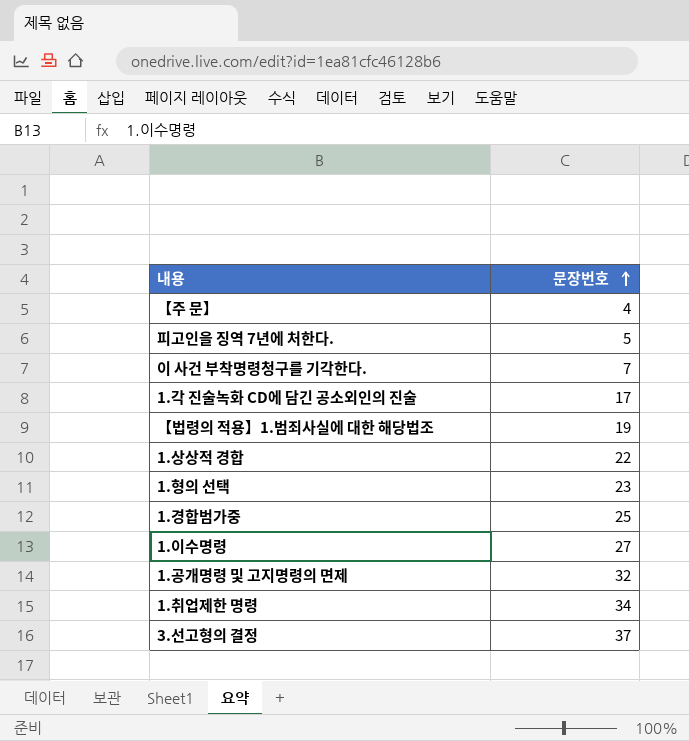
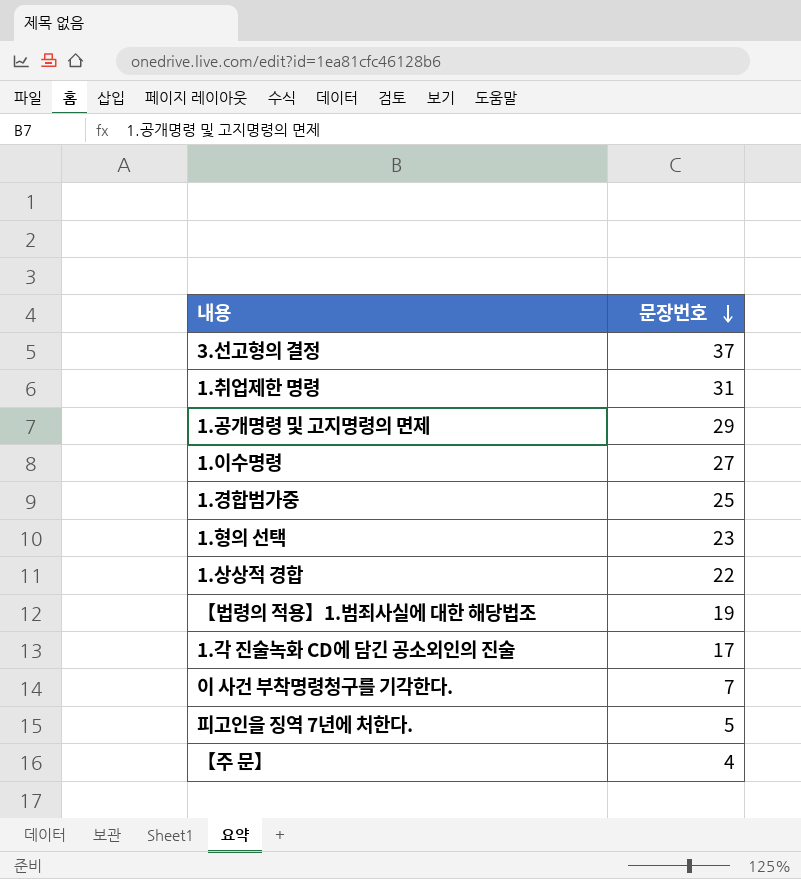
row order: 문장번호 ascending -> 문장번호 descending
1.취업제한 명령 | 문장번호: 34 -> 31
1.공개명령 및 고지명령의 면제 | 문장번호: 32 -> 29

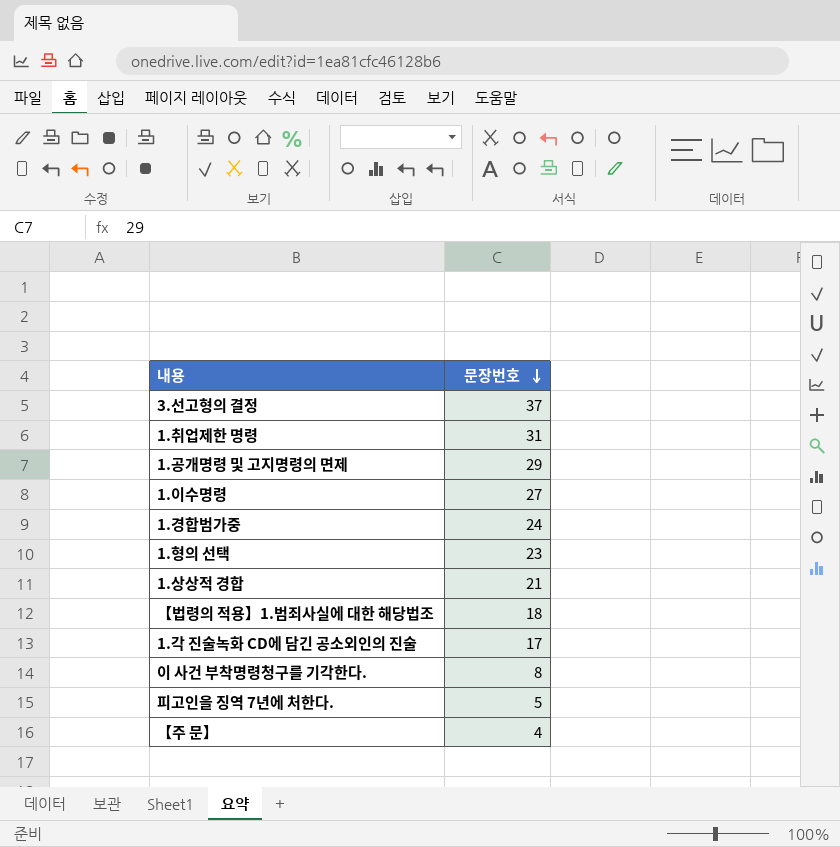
1.경합범가중 | 문장번호: 25 -> 24
1.상상적 경합 | 문장번호: 22 -> 21
【법령의 적용】1.범죄사실에 대한 해당법조 | 문장번호: 19 -> 18
이 사건 부착명령청구를 기각한다. | 문장번호: 7 -> 8

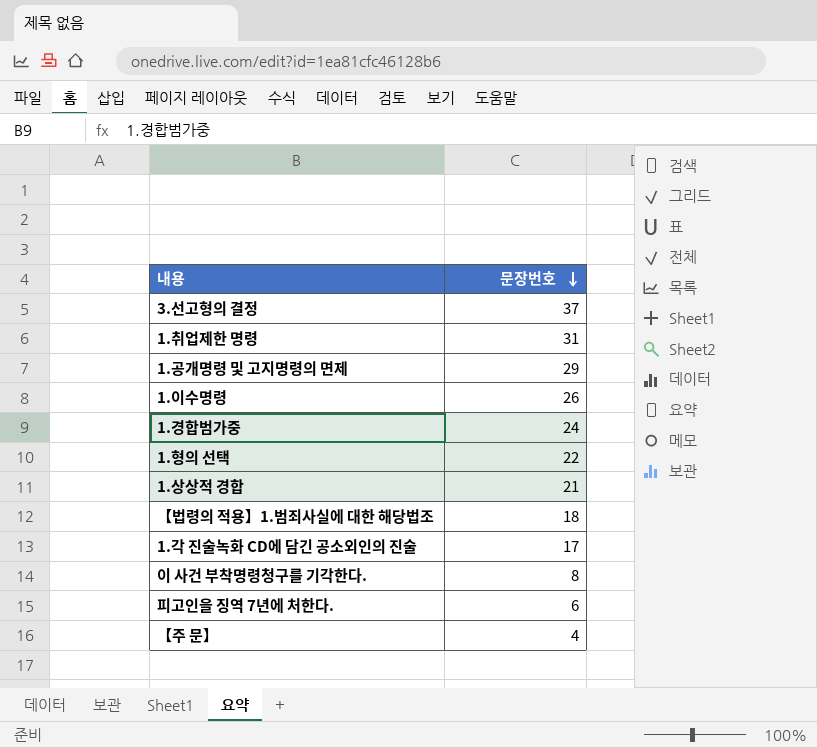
1.이수명령 | 문장번호: 27 -> 26
1.형의 선택 | 문장번호: 23 -> 22
피고인을 징역 7년에 처한다. | 문장번호: 5 -> 6

